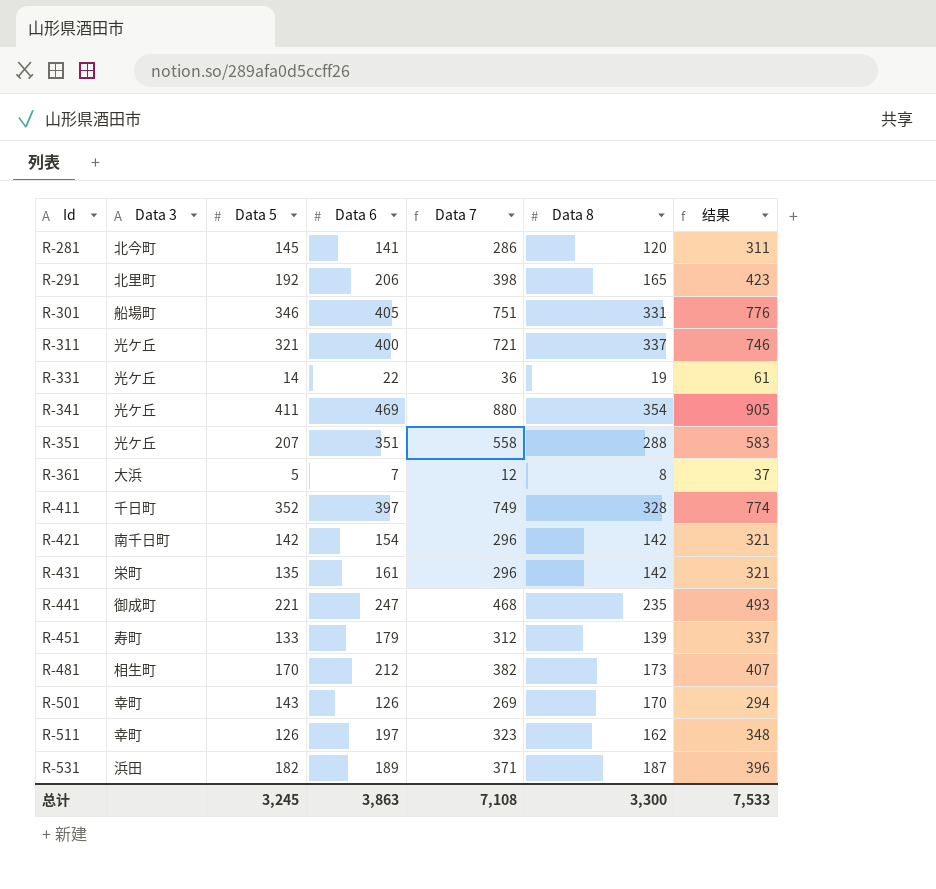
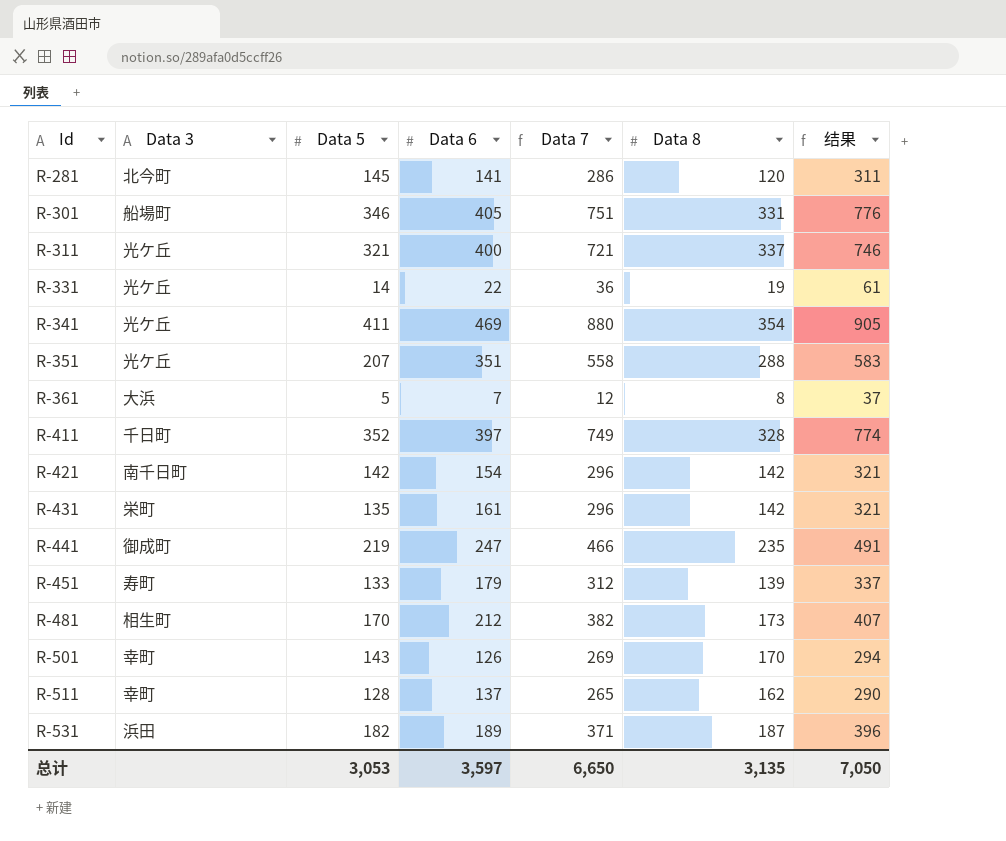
row R-291: 北里町 | 192 | 206 | 398 | 165 | 423 -> none
R-441 | Data 5: 221 -> 219
R-441 | Data 7: 468 -> 466
R-441 | 结果: 493 -> 491
R-511 | Data 5: 126 -> 128
R-511 | Data 6: 197 -> 137
R-511 | Data 7: 323 -> 265
R-511 | 结果: 348 -> 290
总计 | Data 5: 3,245 -> 3,053
总计 | Data 6: 3,863 -> 3,597
总计 | Data 7: 7,108 -> 6,650
总计 | Data 8: 3,300 -> 3,135
总计 | 结果: 7,533 -> 7,050

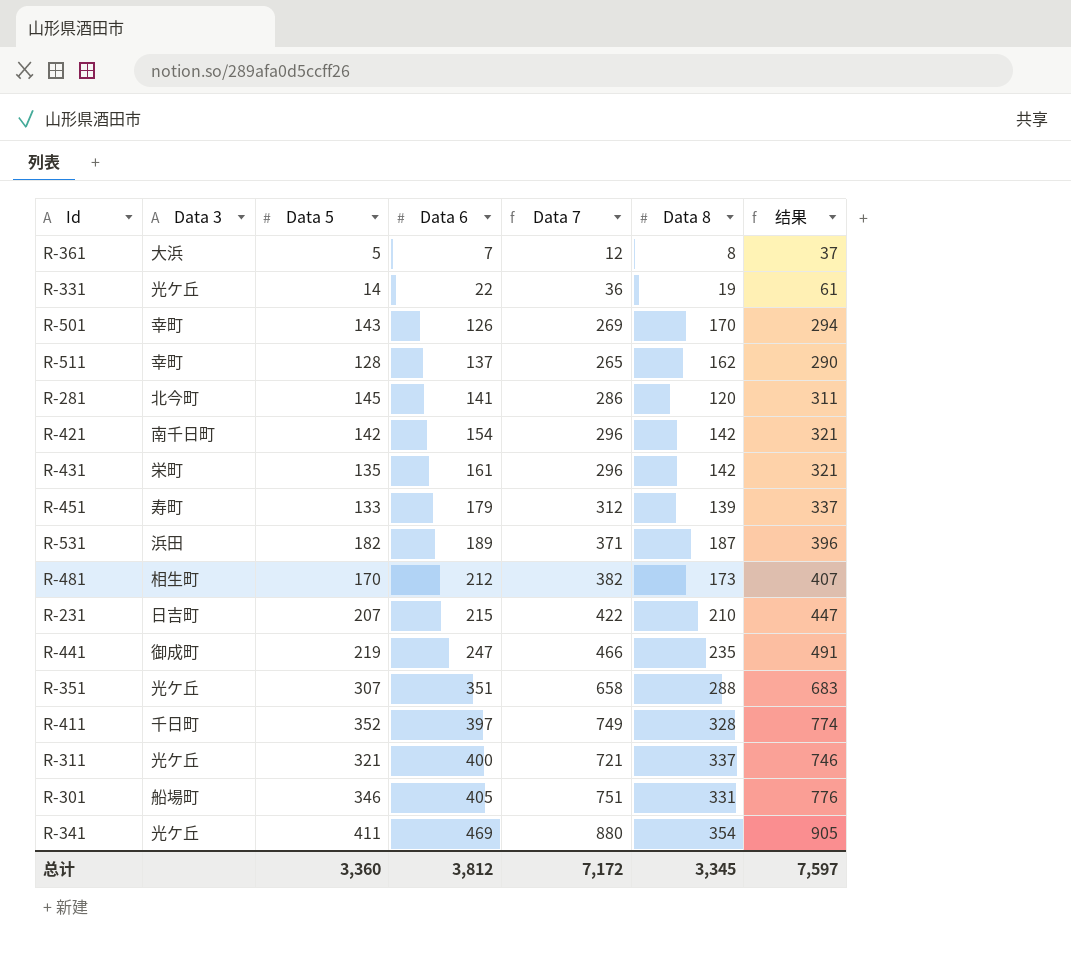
row order: Id ascending -> Data 6 ascending
row R-231: none -> 日吉町 | 207 | 215 | 422 | 210 | 447
R-351 | Data 5: 207 -> 307
R-351 | Data 7: 558 -> 658
R-351 | 结果: 583 -> 683
总计 | Data 5: 3,053 -> 3,360
总计 | Data 6: 3,597 -> 3,812
总计 | Data 7: 6,650 -> 7,172
总计 | Data 8: 3,135 -> 3,345
总计 | 结果: 7,050 -> 7,597

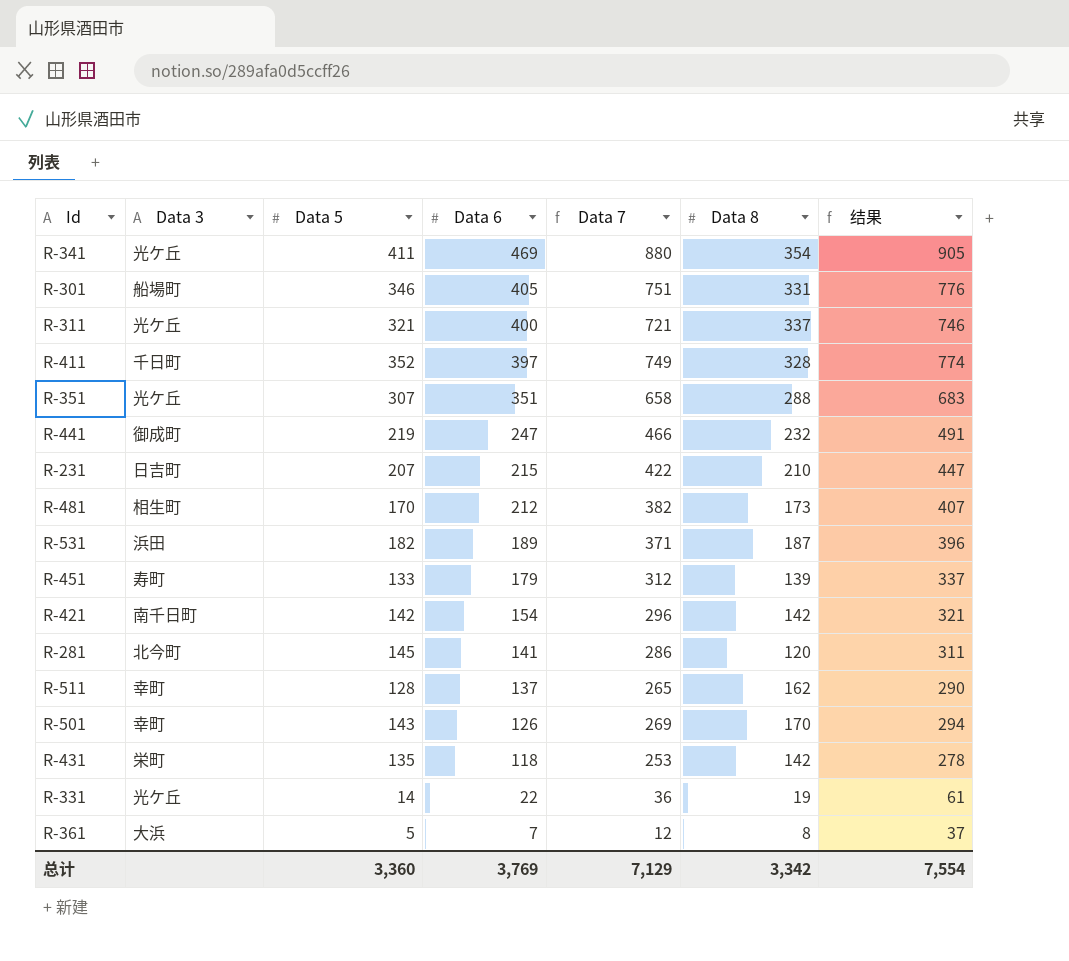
row order: Data 6 ascending -> Data 6 descending
R-441 | Data 8: 235 -> 232
R-431 | Data 6: 161 -> 118
R-431 | Data 7: 296 -> 253
R-431 | 结果: 321 -> 278
总计 | Data 6: 3,812 -> 3,769
总计 | Data 7: 7,172 -> 7,129
总计 | Data 8: 3,345 -> 3,342
总计 | 结果: 7,597 -> 7,554

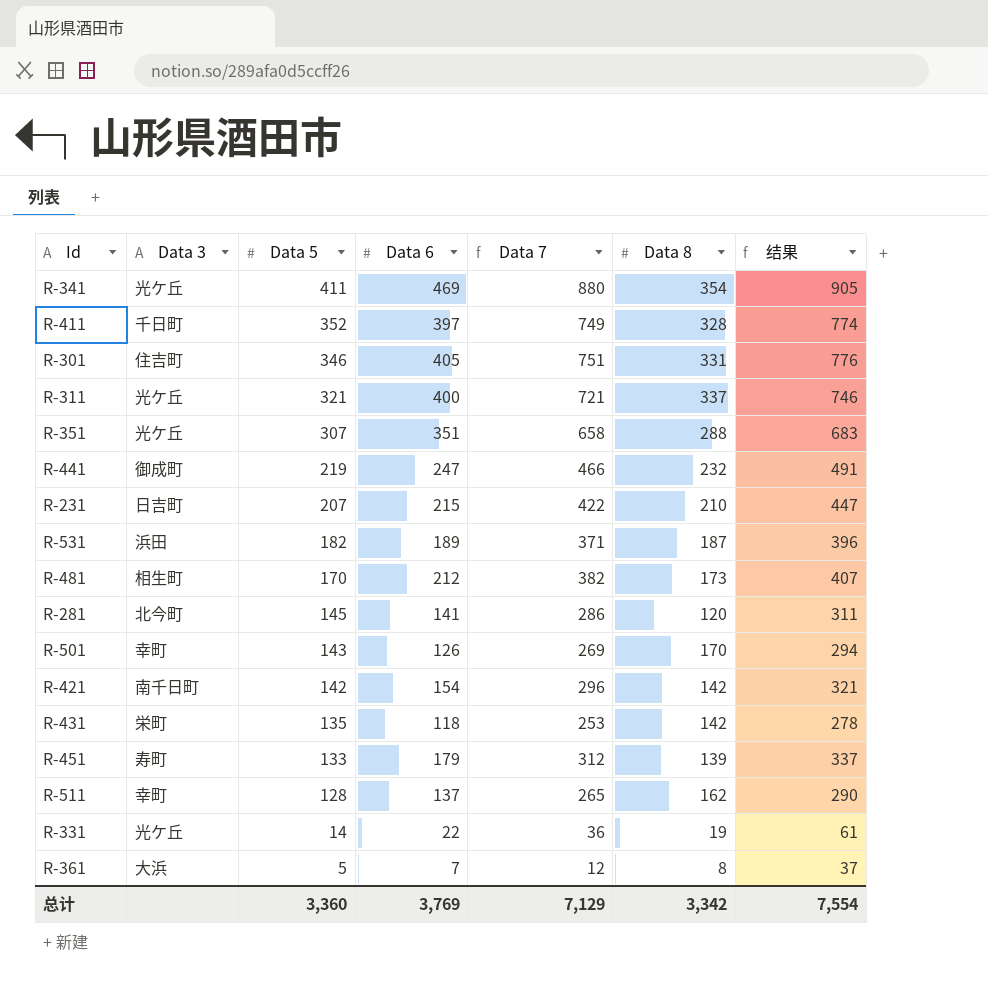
row order: Data 6 descending -> Data 5 descending
R-301 | Data 3: 船場町 -> 住吉町

